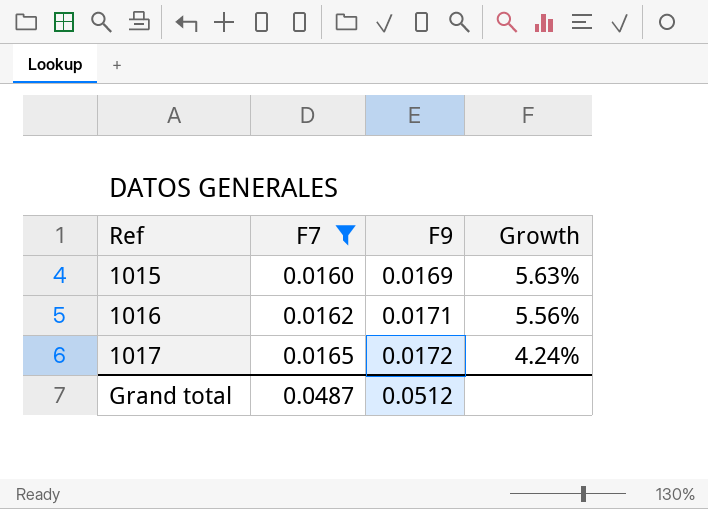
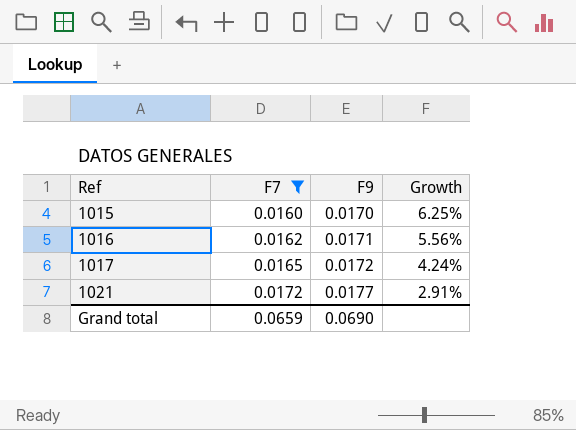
1015 | F9: 0.0169 -> 0.0170
1015 | Growth: 5.63% -> 6.25%
row 1021: none -> 0.0172 | 0.0177 | 2.91%
Grand total | F7: 0.0487 -> 0.0659
Grand total | F9: 0.0512 -> 0.0690

